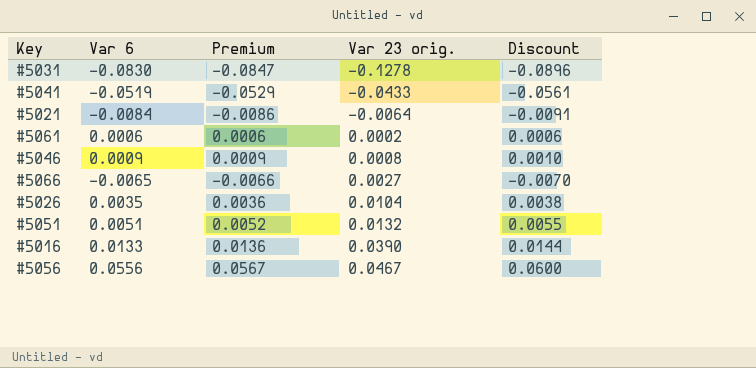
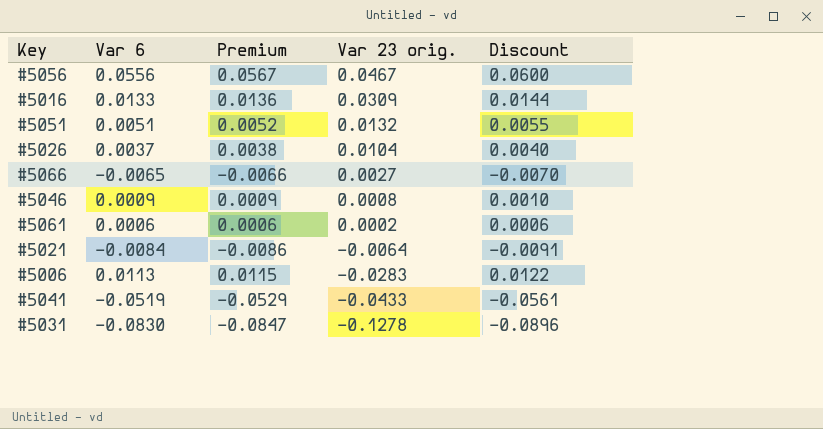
row order: Var 23 orig. ascending -> Var 23 orig. descending
#5016 | Var 23 orig.: 0.0390 -> 0.0309
#5026 | Var 6: 0.0035 -> 0.0037
#5026 | Premium: 0.0036 -> 0.0038
#5026 | Discount: 0.0038 -> 0.0040
row #5006: none -> 0.0113 | 0.0115 | -0.0283 | 0.0122

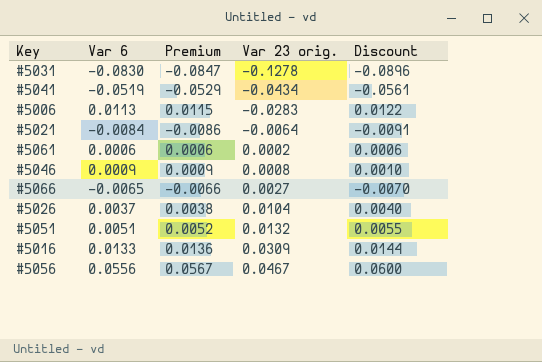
row order: Var 23 orig. descending -> Var 23 orig. ascending
#5041 | Var 23 orig.: -0.0433 -> -0.0434

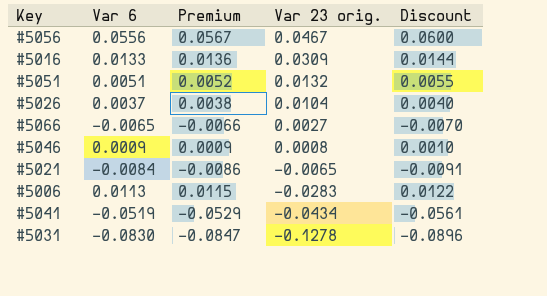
row order: Var 23 orig. ascending -> Var 23 orig. descending
row #5061: 0.0006 | 0.0006 | 0.0002 | 0.0006 -> none
#5021 | Var 23 orig.: -0.0064 -> -0.0065

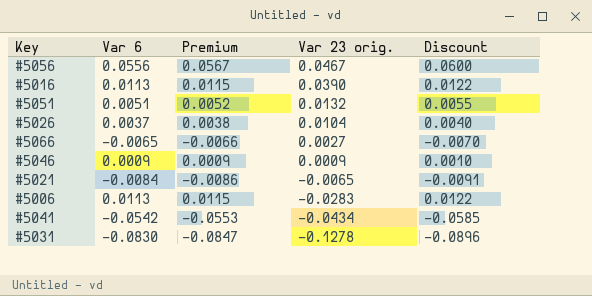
#5016 | Var 6: 0.0133 -> 0.0113
#5016 | Premium: 0.0136 -> 0.0115
#5016 | Var 23 orig.: 0.0309 -> 0.0390
#5016 | Discount: 0.0144 -> 0.0122
#5046 | Var 23 orig.: 0.0008 -> 0.0009
#5041 | Var 6: -0.0519 -> -0.0542
#5041 | Premium: -0.0529 -> -0.0553
#5041 | Discount: -0.0561 -> -0.0585

